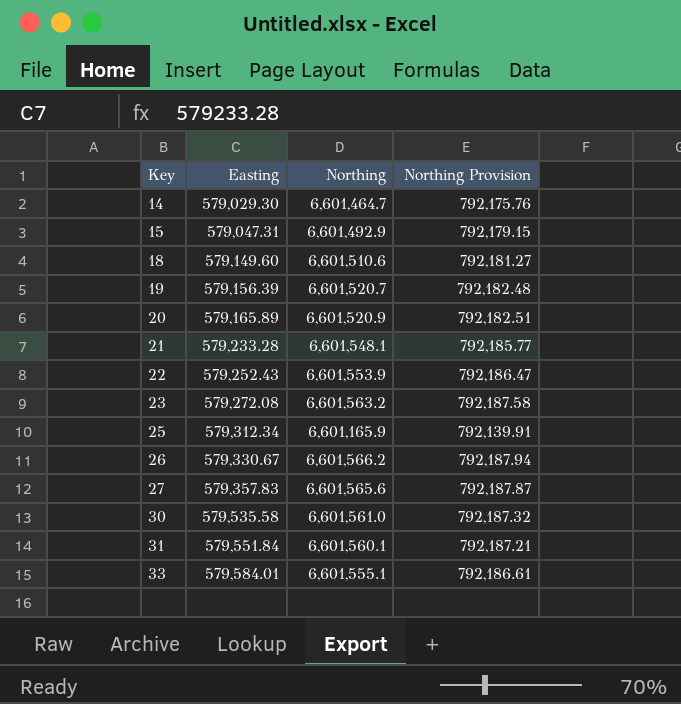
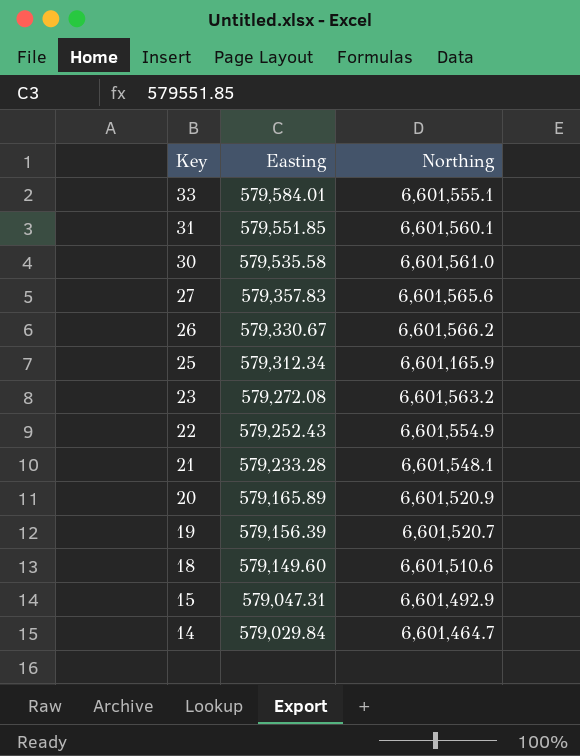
row order: Key ascending -> Key descending
column Northing Provision | formula: [Northing] * 0.12 -> none
31 | Easting: 579,551.84 -> 579,551.85
22 | Northing: 6,601,553.9 -> 6,601,554.9
14 | Easting: 579,029.30 -> 579,029.84

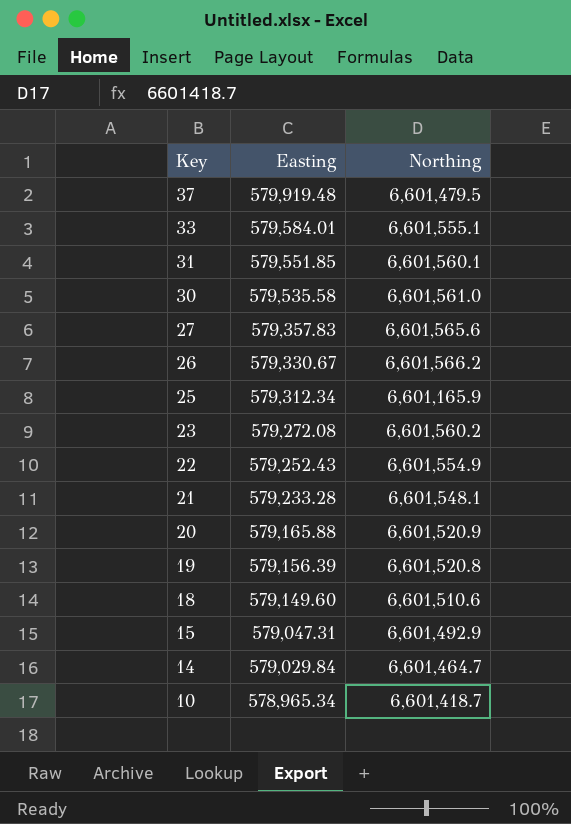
row 37: none -> 579,919.48 | 6,601,479.5
23 | Northing: 6,601,563.2 -> 6,601,560.2
20 | Easting: 579,165.89 -> 579,165.88
19 | Northing: 6,601,520.7 -> 6,601,520.8
row 10: none -> 578,965.34 | 6,601,418.7

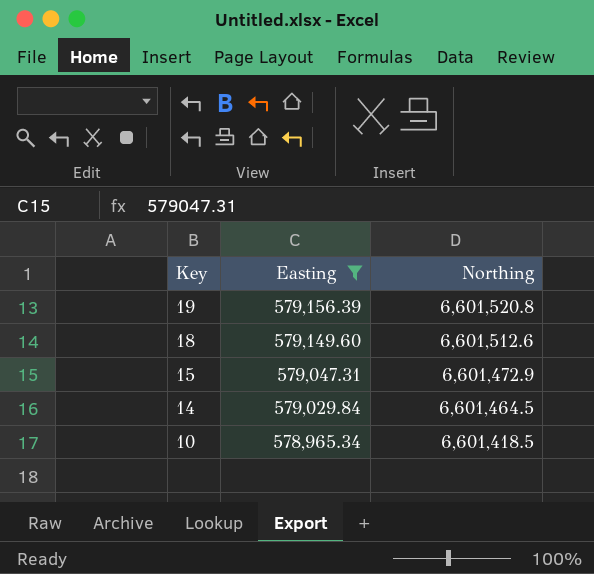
filter: none -> Easting <= 579,156.39
18 | Northing: 6,601,510.6 -> 6,601,512.6
15 | Northing: 6,601,492.9 -> 6,601,472.9
14 | Northing: 6,601,464.7 -> 6,601,464.5
10 | Northing: 6,601,418.7 -> 6,601,418.5

